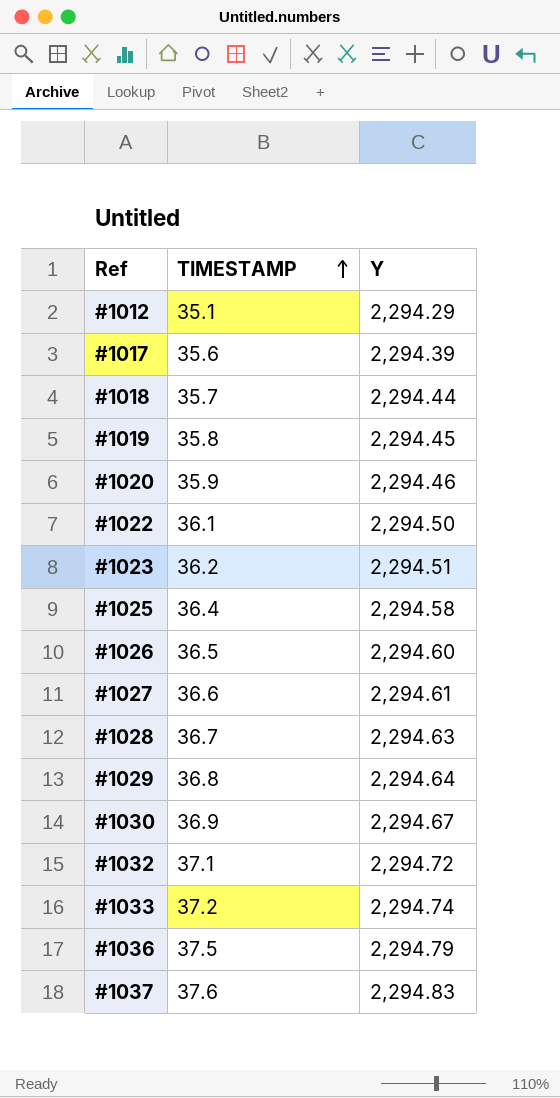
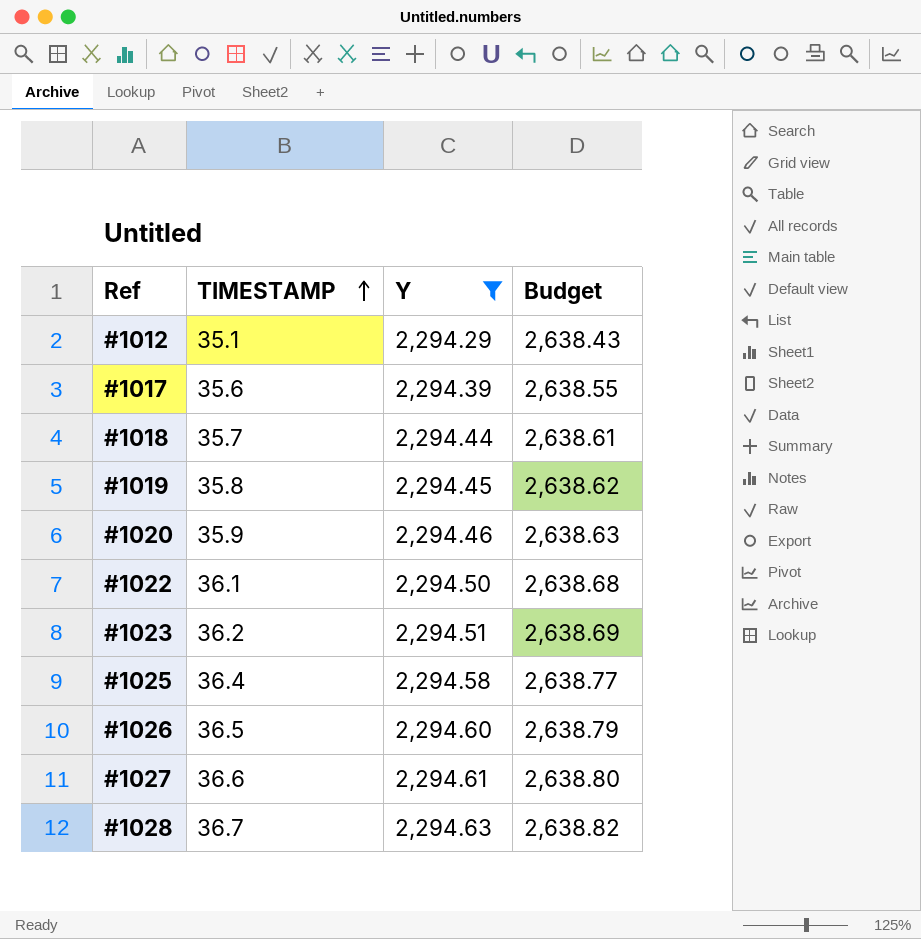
filter: none -> Y <= 2,294.63
column Budget | formula: none -> [Y] * 1.15

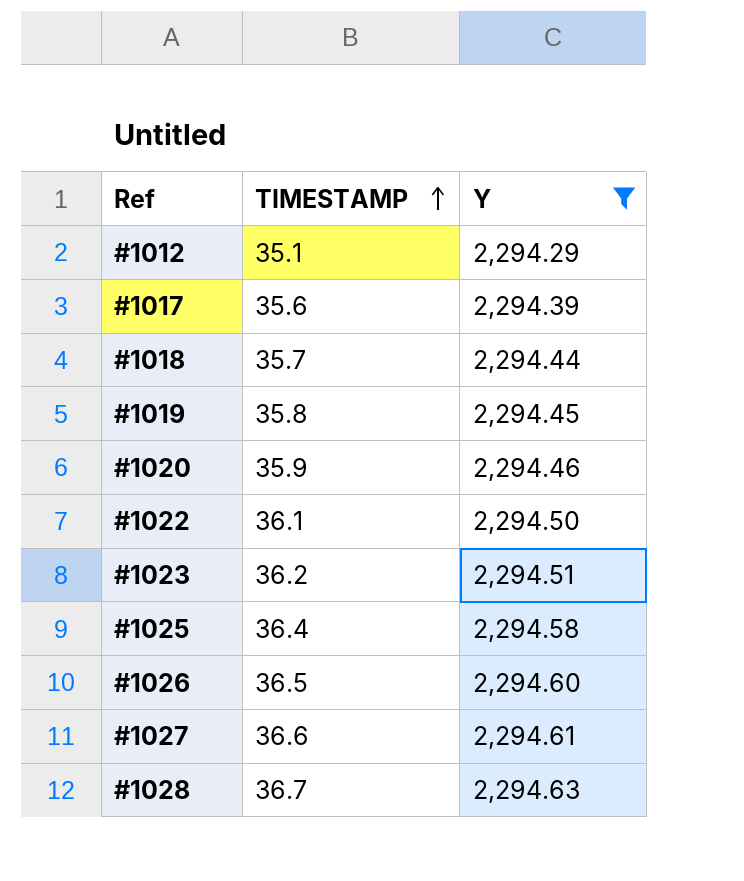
column Budget | formula: [Y] * 1.15 -> none

